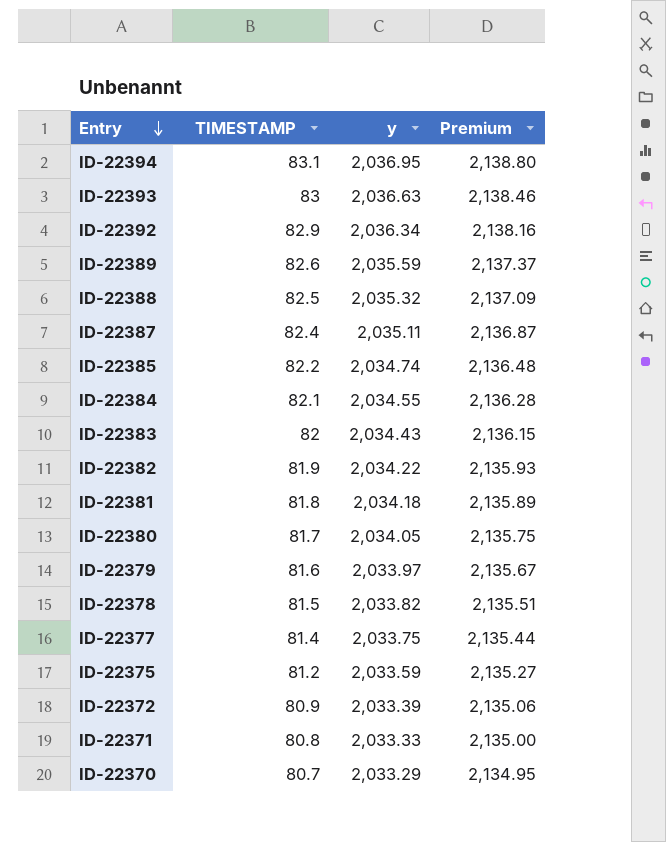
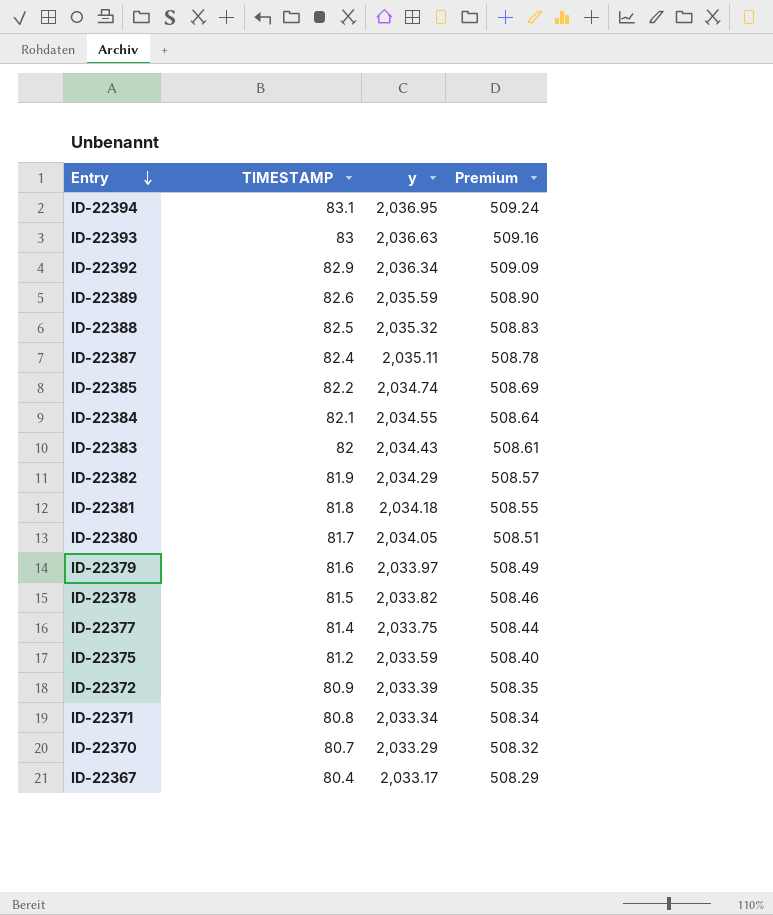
column Premium | formula: [y] * 1.05 -> [y] * 0.25
ID-22382 | y: 2,034.22 -> 2,034.29
ID-22371 | y: 2,033.33 -> 2,033.34
row ID-22367: none -> 80.4 | 2,033.17 | 508.29

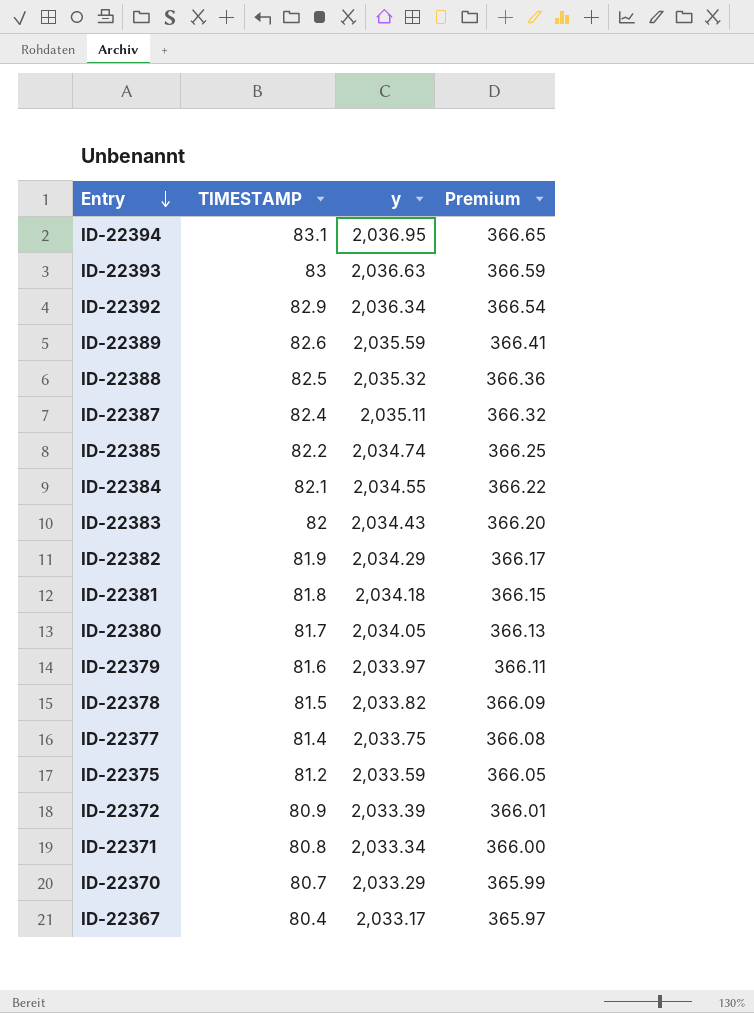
column Premium | formula: [y] * 0.25 -> [y] * 0.18

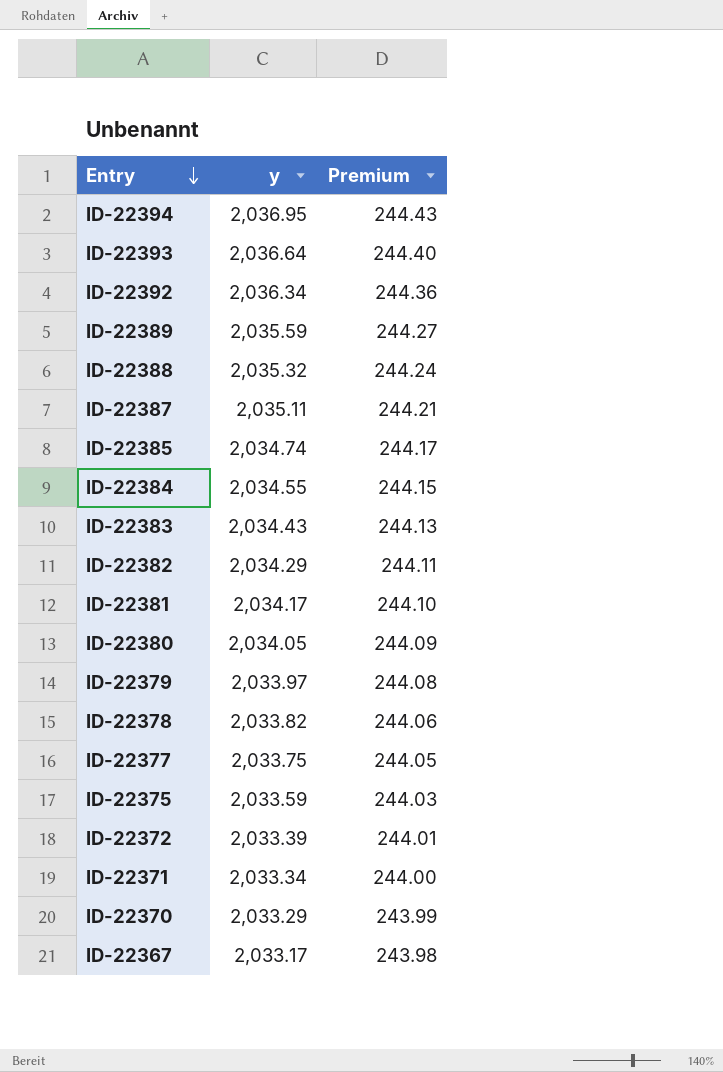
column TIMESTAMP | position: 2 -> none
column Premium | formula: [y] * 0.18 -> [y] * 0.12
ID-22393 | y: 2,036.63 -> 2,036.64
ID-22381 | y: 2,034.18 -> 2,034.17

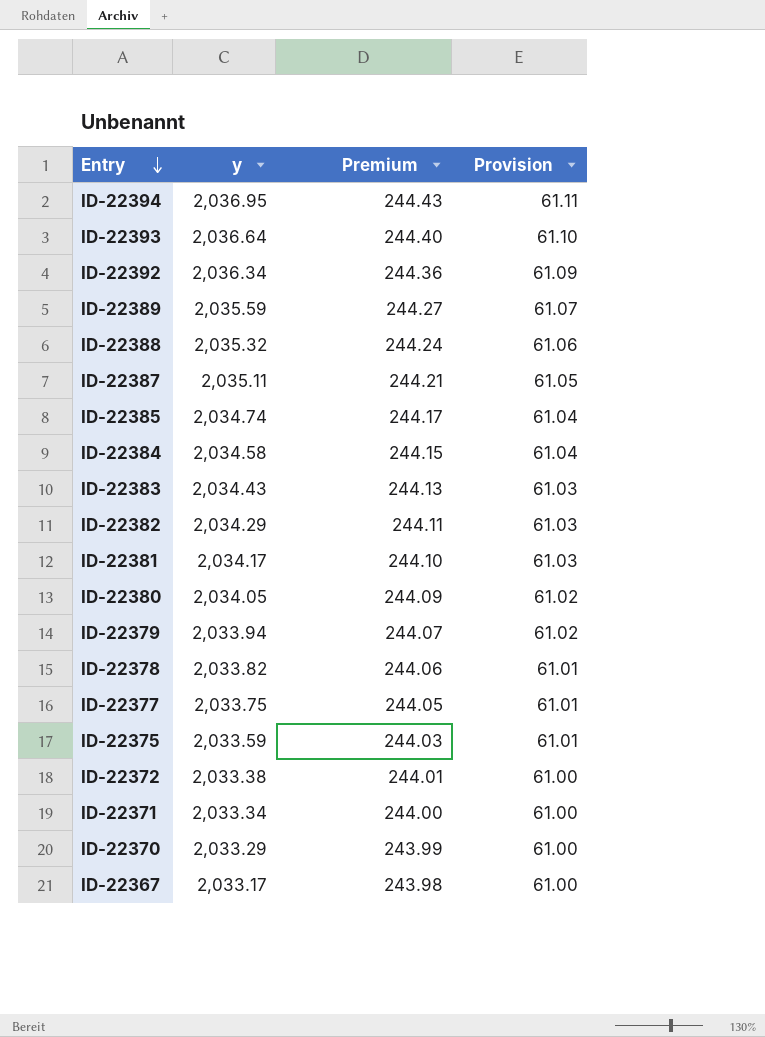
column Provision | formula: none -> [y] * 0.03
ID-22384 | y: 2,034.55 -> 2,034.58
ID-22379 | y: 2,033.97 -> 2,033.94
ID-22379 | Premium: 244.08 -> 244.07
ID-22372 | y: 2,033.39 -> 2,033.38

